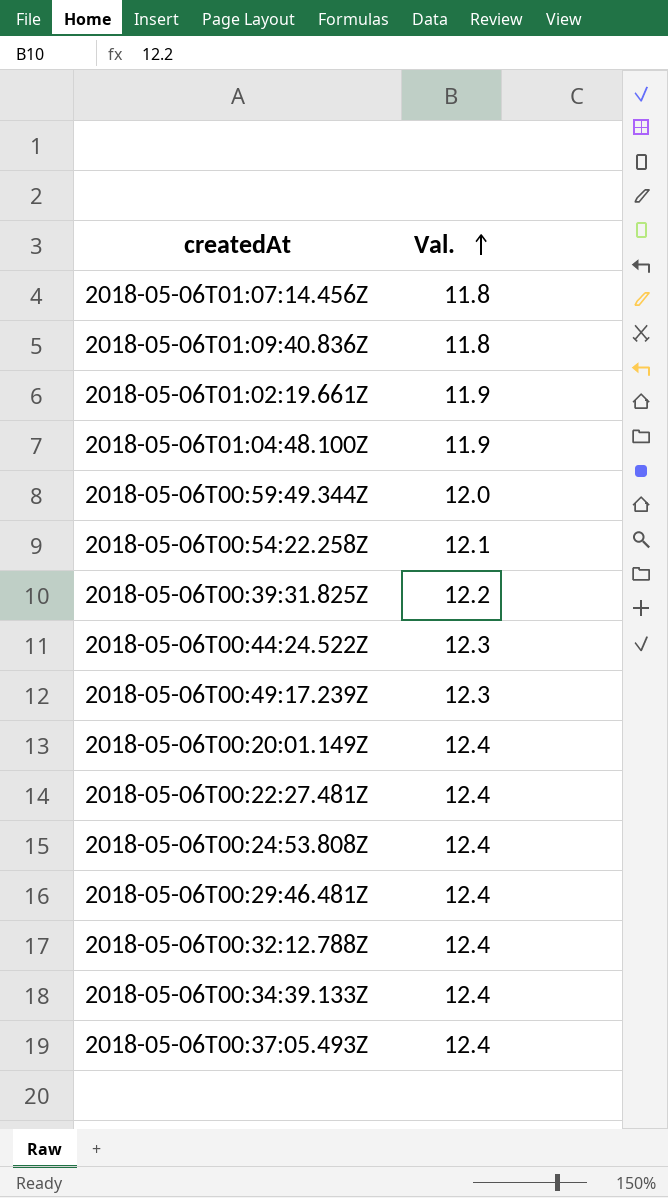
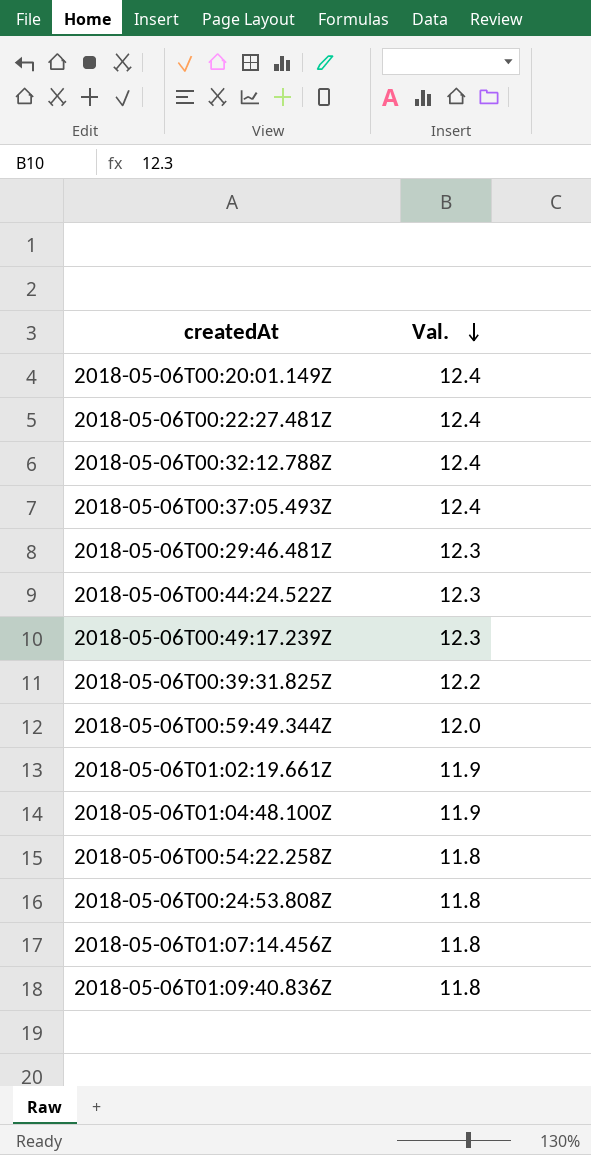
row order: Val. ascending -> Val. descending
row 2018-05-06T00:34:39.133Z: 12.4 -> none
2018-05-06T00:29:46.481Z | Val.: 12.4 -> 12.3
2018-05-06T00:54:22.258Z | Val.: 12.1 -> 11.8
2018-05-06T00:24:53.808Z | Val.: 12.4 -> 11.8

